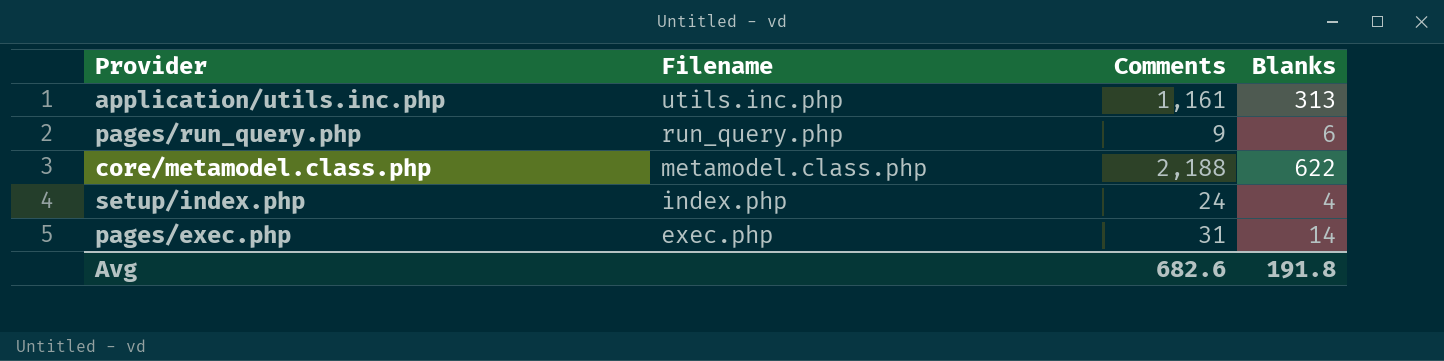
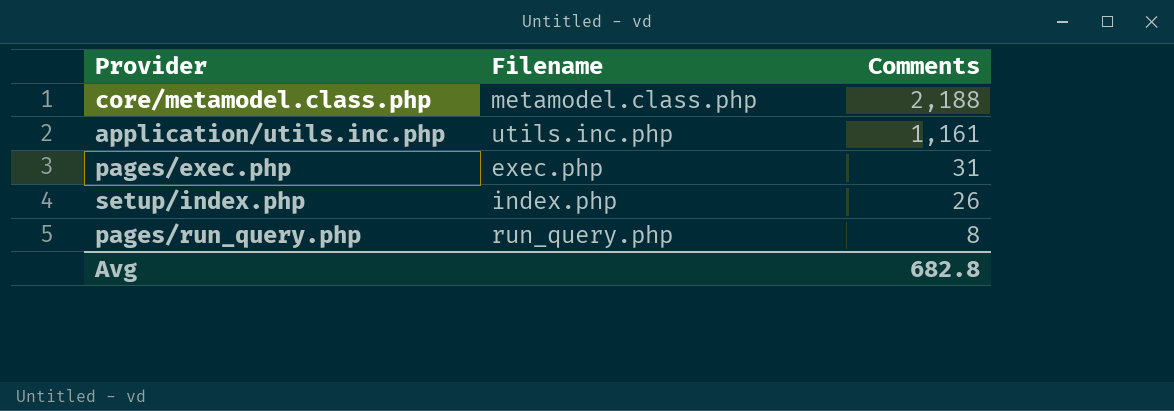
row order: Filename descending -> Comments descending
column Blanks | position: 4 -> none
setup/index.php | Comments: 24 -> 26
pages/run_query.php | Comments: 9 -> 8
Avg | Comments: 682.6 -> 682.8

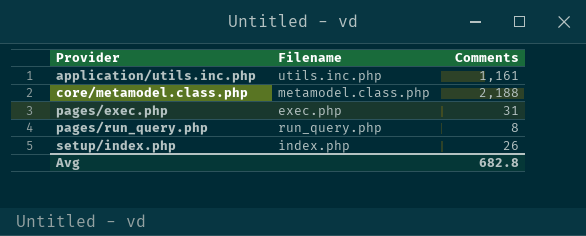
row order: Comments descending -> Provider ascending

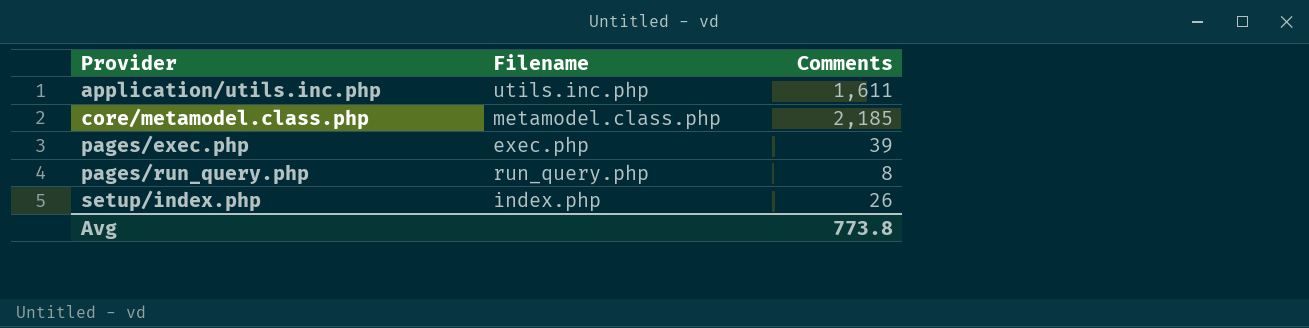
application/utils.inc.php | Comments: 1,161 -> 1,611
core/metamodel.class.php | Comments: 2,188 -> 2,185
pages/exec.php | Comments: 31 -> 39
Avg | Comments: 682.8 -> 773.8

